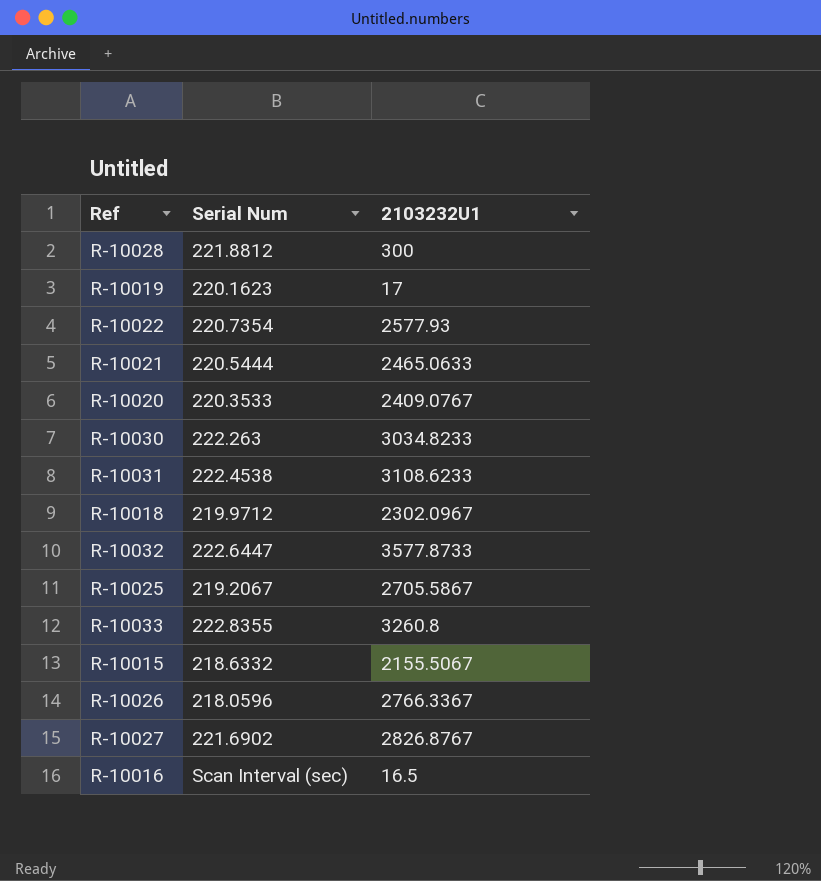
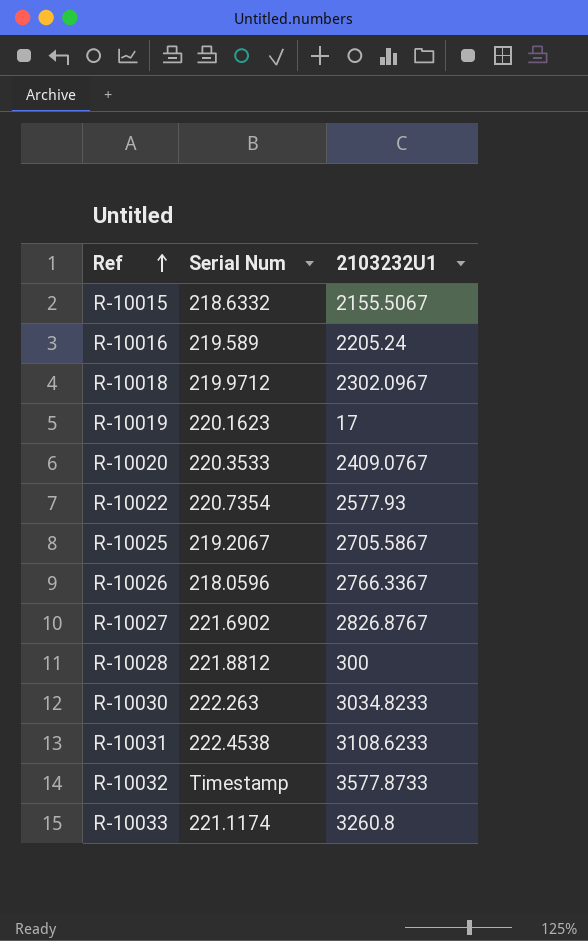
row order: none -> Ref ascending
row R-10021: 220.5444 | 2465.0633 -> none
R-10016 | Serial Num: Scan Interval (sec) -> 219.589
R-10016 | 2103232U1: 16.5 -> 2205.24
R-10032 | Serial Num: 222.6447 -> Timestamp
R-10033 | Serial Num: 222.8355 -> 221.1174

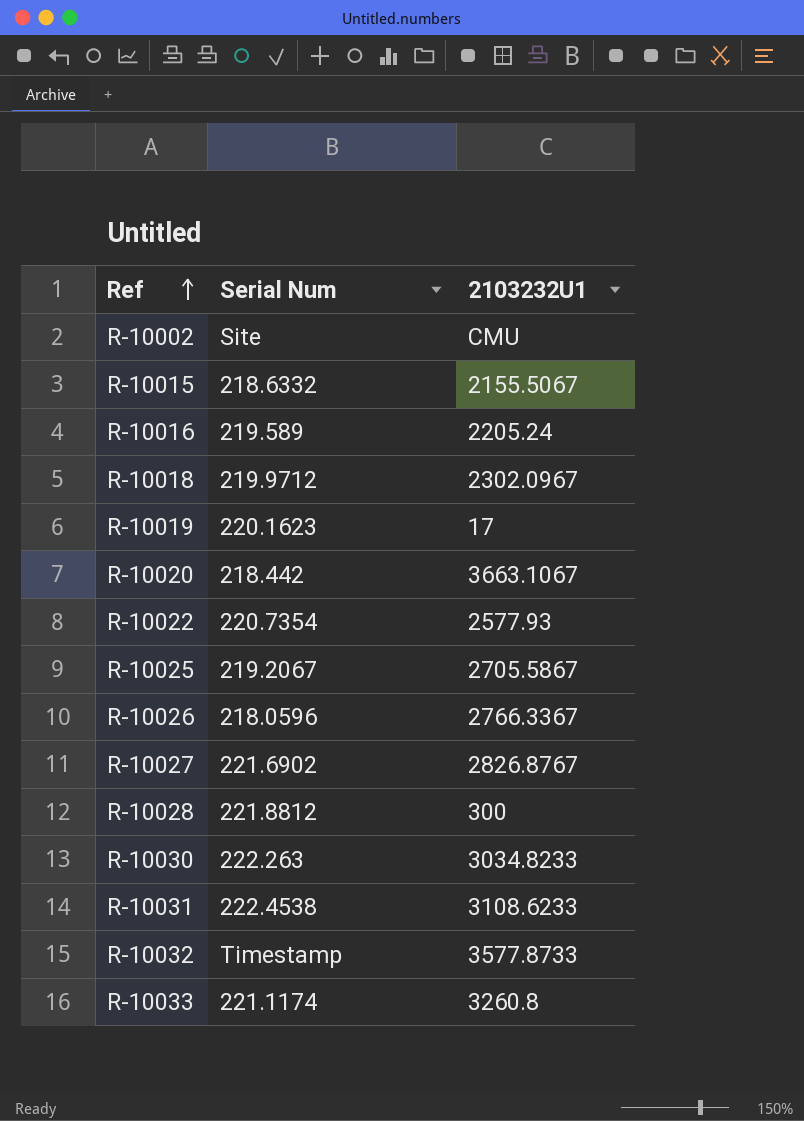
row R-10002: none -> Site | CMU
R-10020 | Serial Num: 220.3533 -> 218.442
R-10020 | 2103232U1: 2409.0767 -> 3663.1067

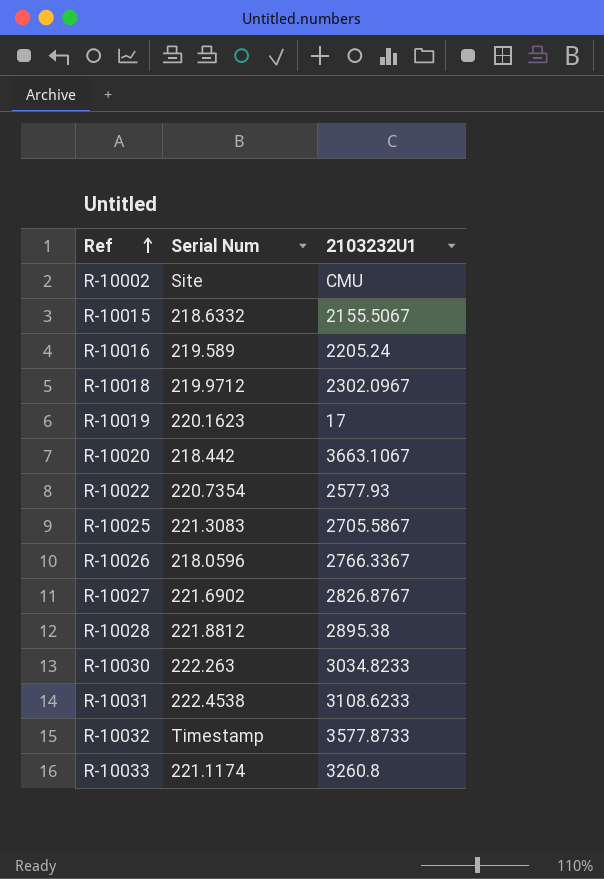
R-10025 | Serial Num: 219.2067 -> 221.3083
R-10028 | 2103232U1: 300 -> 2895.38

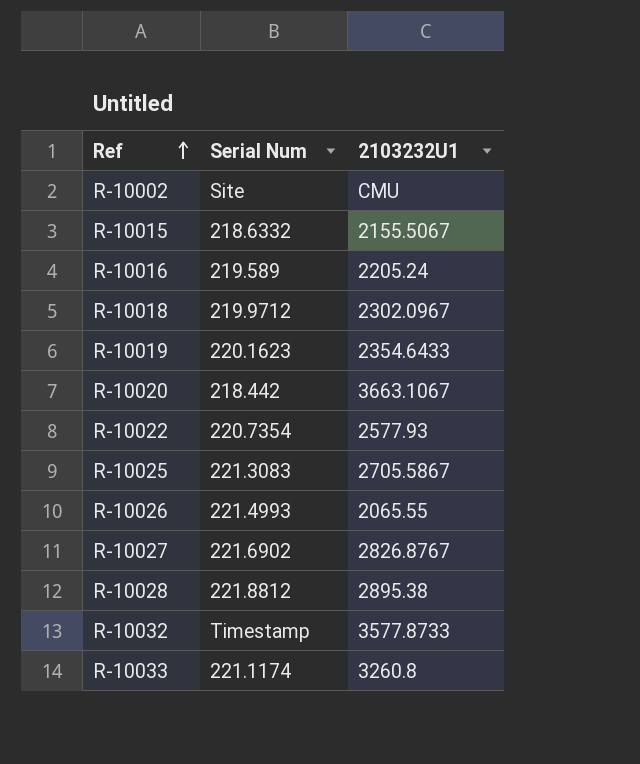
row R-10030: 222.263 | 3034.8233 -> none
row R-10031: 222.4538 | 3108.6233 -> none
R-10019 | 2103232U1: 17 -> 2354.6433
R-10026 | Serial Num: 218.0596 -> 221.4993
R-10026 | 2103232U1: 2766.3367 -> 2065.55

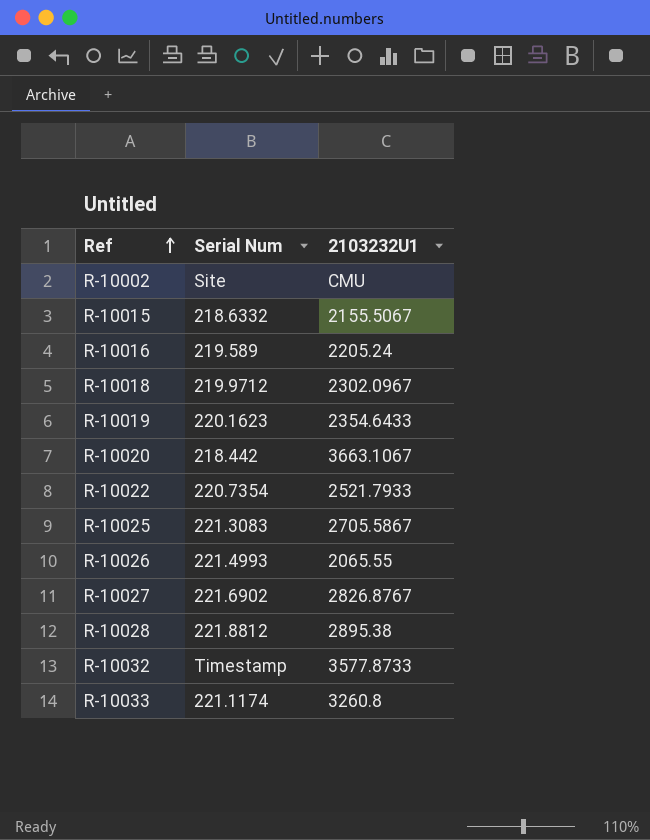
R-10022 | 2103232U1: 2577.93 -> 2521.7933

